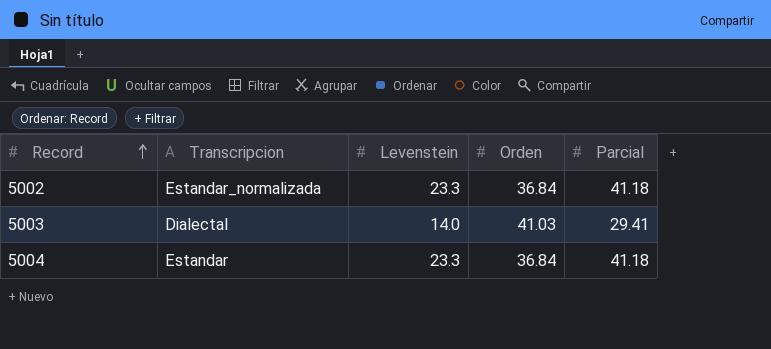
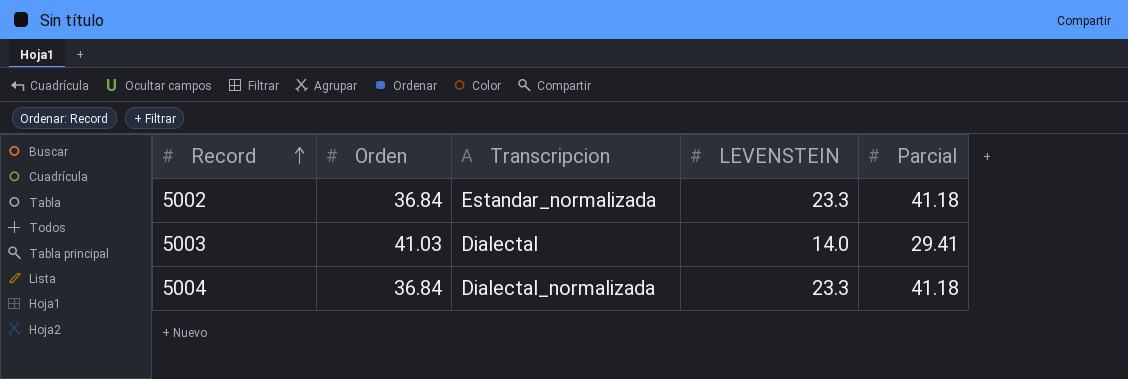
column Orden | position: 4 -> 2
column name: Levenstein -> LEVENSTEIN
5004 | Transcripcion: Estandar -> Dialectal_normalizada

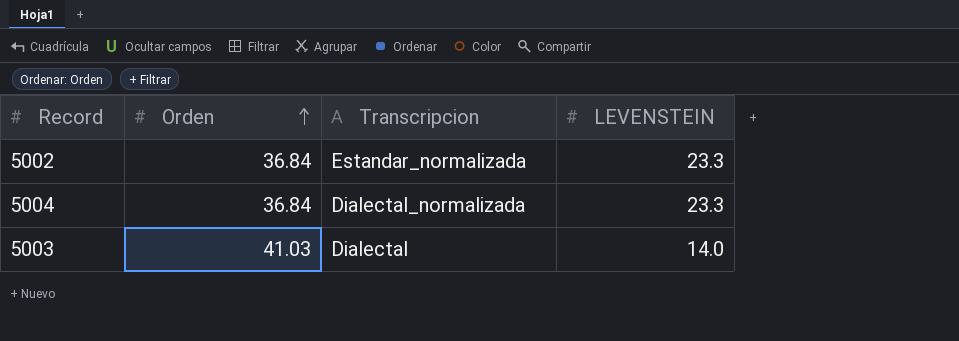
row order: Record ascending -> Orden ascending
column Parcial | position: 5 -> none

